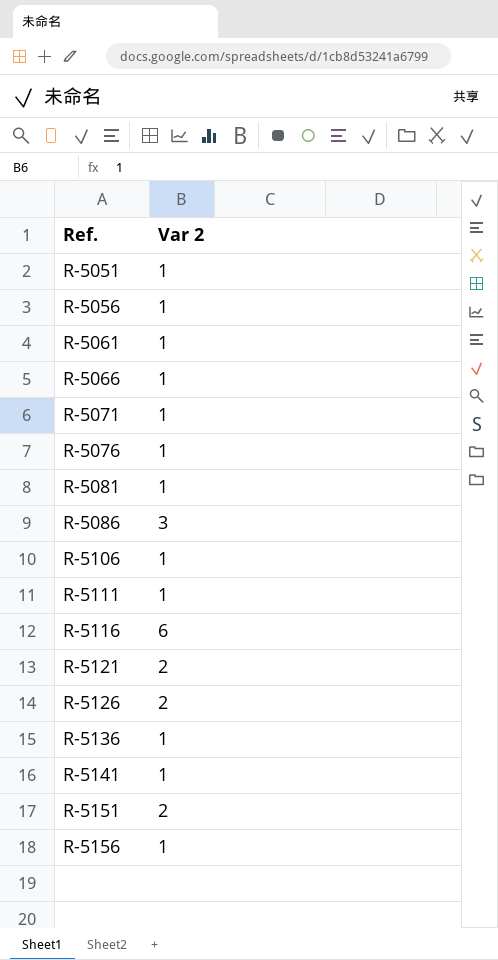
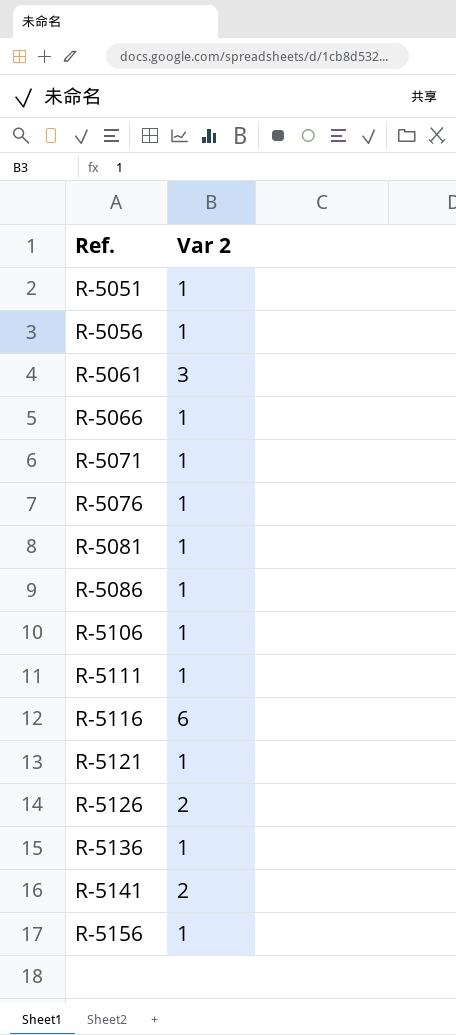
row R-5151: 2 -> none
R-5061 | Var 2: 1 -> 3
R-5086 | Var 2: 3 -> 1
R-5121 | Var 2: 2 -> 1
R-5141 | Var 2: 1 -> 2

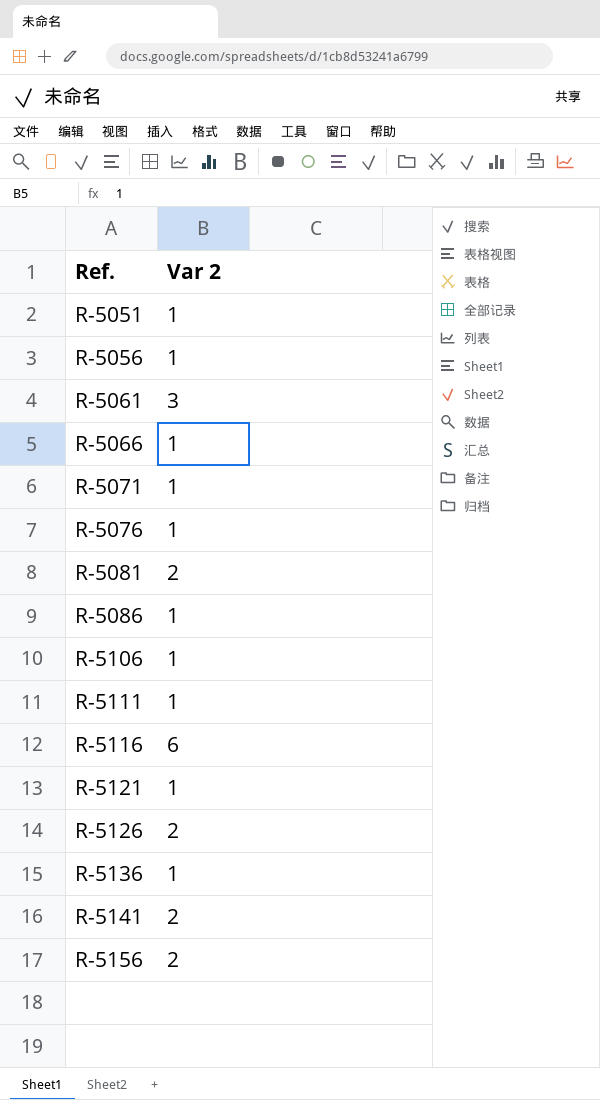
R-5081 | Var 2: 1 -> 2
R-5156 | Var 2: 1 -> 2

